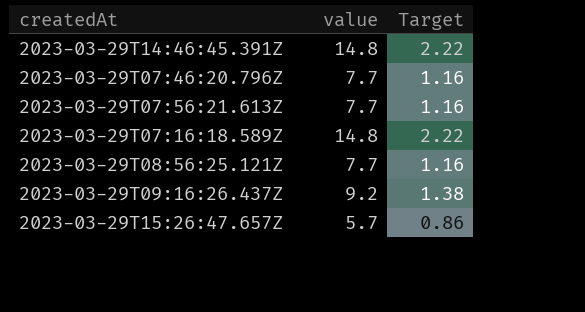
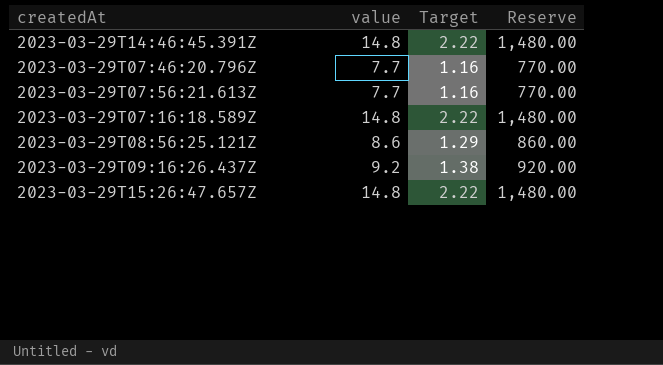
column Reserve | formula: none -> [value] * 100
2023-03-29T08:56:25.121Z | value: 7.7 -> 8.6
2023-03-29T08:56:25.121Z | Target: 1.16 -> 1.29
2023-03-29T15:26:47.657Z | value: 5.7 -> 14.8
2023-03-29T15:26:47.657Z | Target: 0.86 -> 2.22

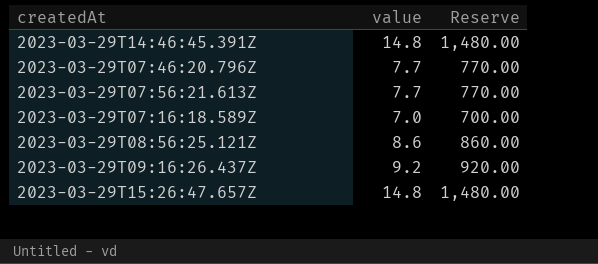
column Target | formula: [value] * 0.15 -> none
2023-03-29T07:16:18.589Z | value: 14.8 -> 7.0
2023-03-29T07:16:18.589Z | Reserve: 1,480.00 -> 700.00

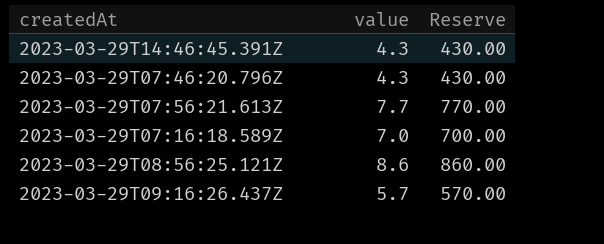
row 2023-03-29T15:26:47.657Z: 14.8 | 1,480.00 -> none
2023-03-29T14:46:45.391Z | value: 14.8 -> 4.3
2023-03-29T14:46:45.391Z | Reserve: 1,480.00 -> 430.00
2023-03-29T07:46:20.796Z | value: 7.7 -> 4.3
2023-03-29T07:46:20.796Z | Reserve: 770.00 -> 430.00
2023-03-29T09:16:26.437Z | value: 9.2 -> 5.7
2023-03-29T09:16:26.437Z | Reserve: 920.00 -> 570.00

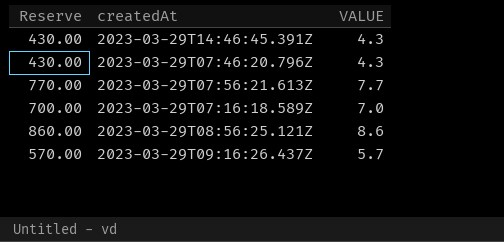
column Reserve | position: 3 -> 1
column name: value -> VALUE

